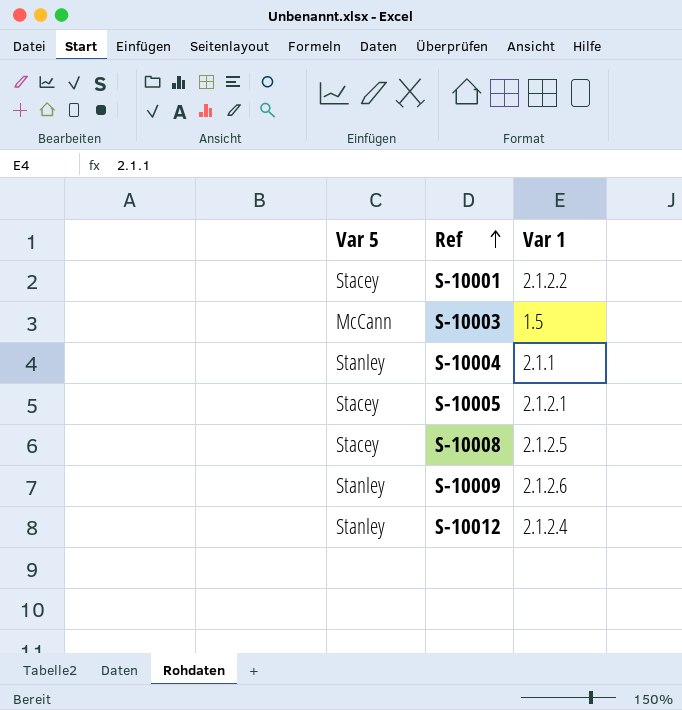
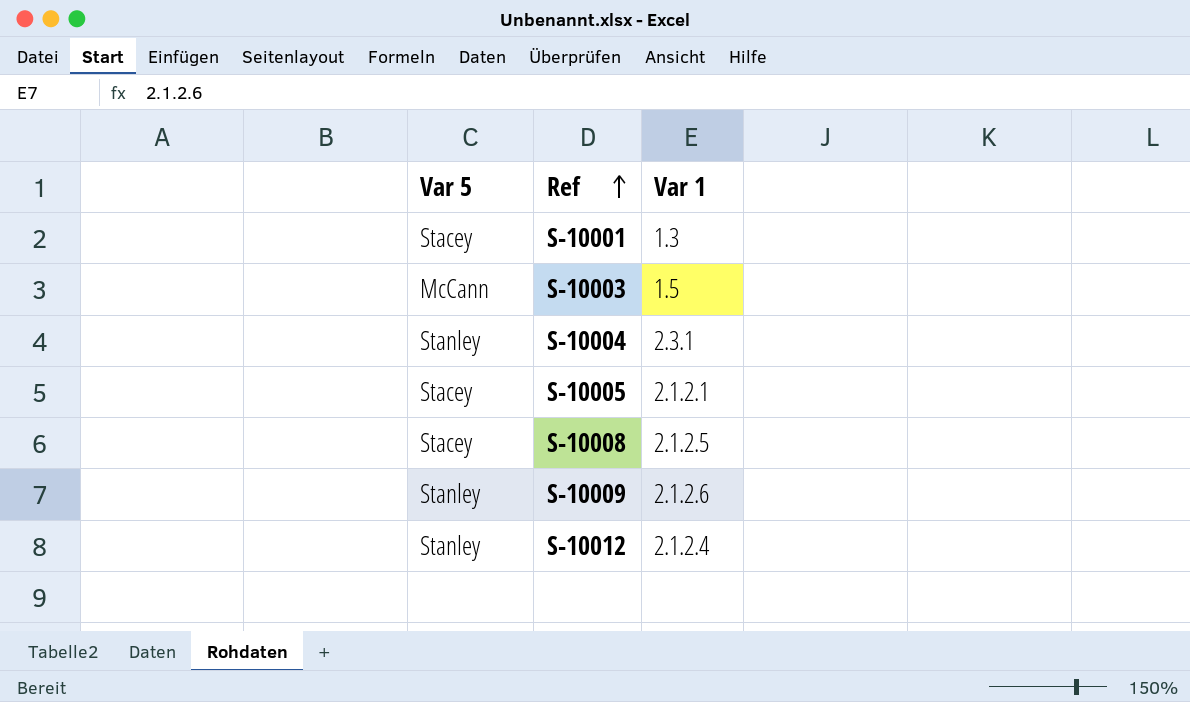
S-10001 | Var 1: 2.1.2.2 -> 1.3
S-10004 | Var 1: 2.1.1 -> 2.3.1

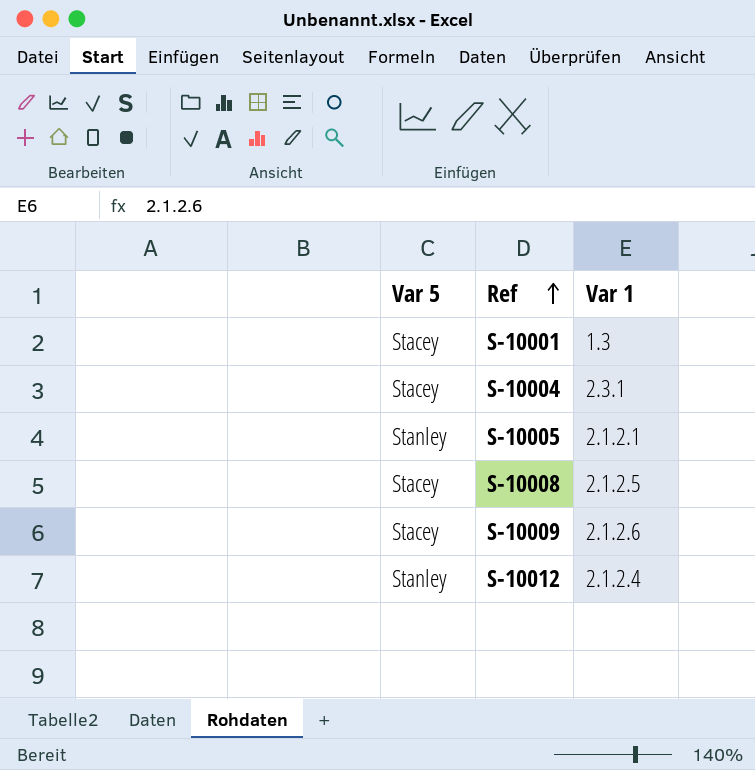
row S-10003: McCann | 1.5 -> none
S-10004 | Var 5: Stanley -> Stacey
S-10005 | Var 5: Stacey -> Stanley
S-10009 | Var 5: Stanley -> Stacey

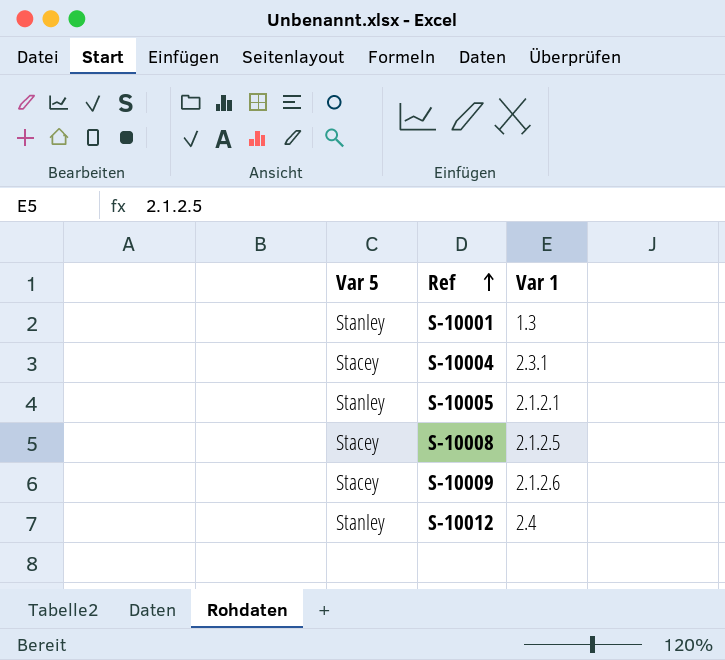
S-10001 | Var 5: Stacey -> Stanley
S-10012 | Var 1: 2.1.2.4 -> 2.4

